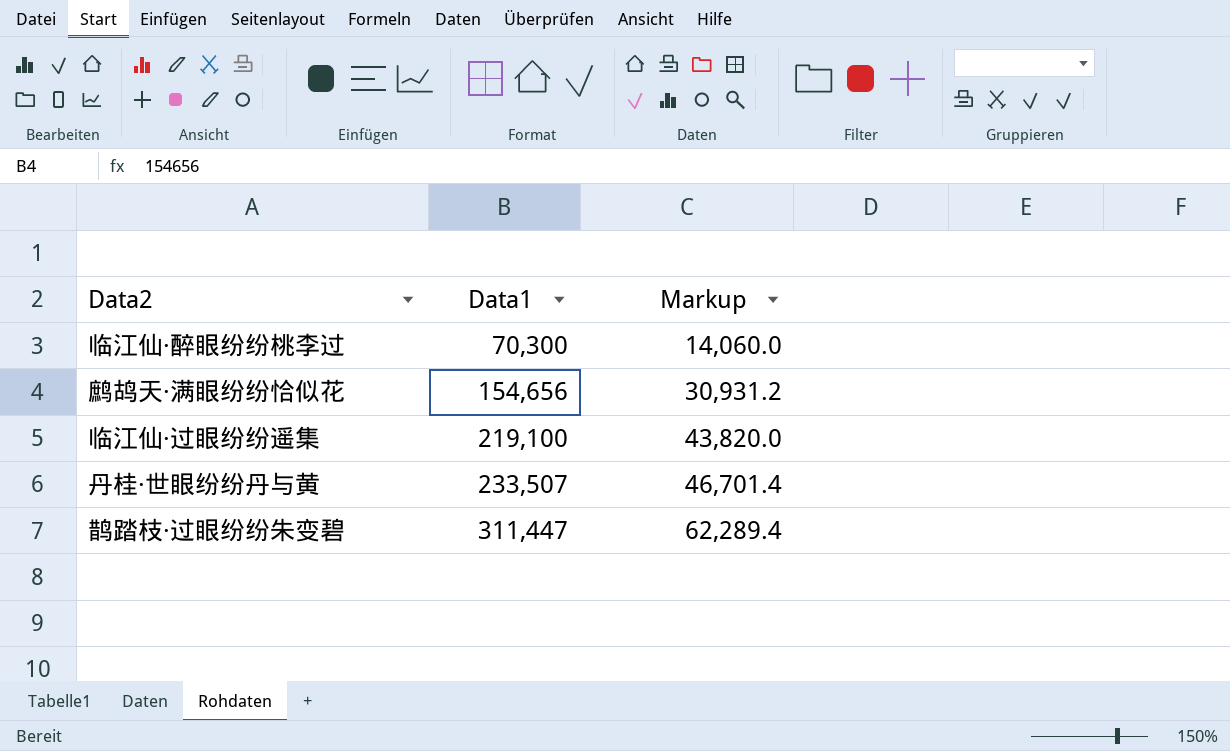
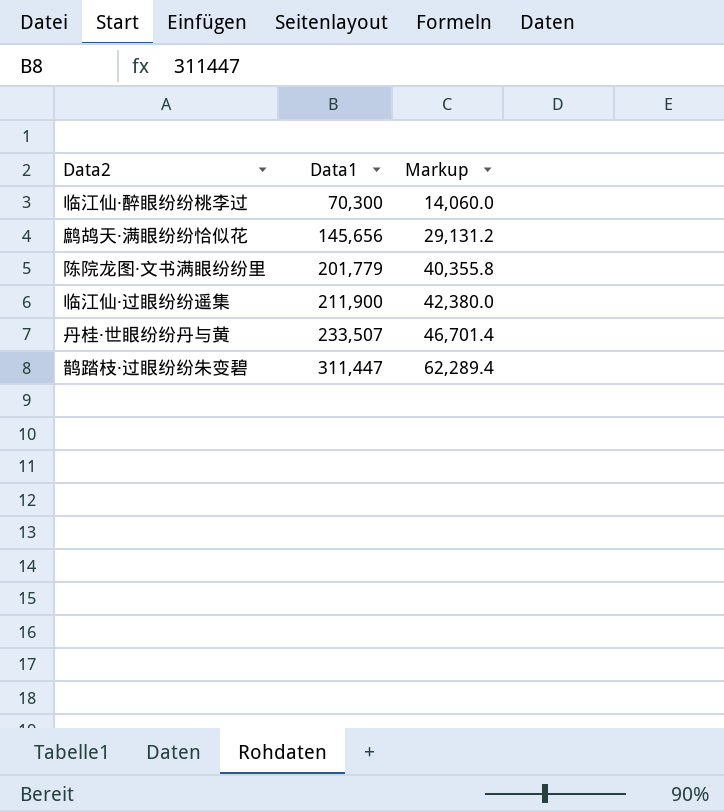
鹧鸪天·满眼纷纷恰似花 | Data1: 154,656 -> 145,656
鹧鸪天·满眼纷纷恰似花 | Markup: 30,931.2 -> 29,131.2
row 陈院龙图·文书满眼纷纷里: none -> 201,779 | 40,355.8
临江仙·过眼纷纷遥集 | Data1: 219,100 -> 211,900
临江仙·过眼纷纷遥集 | Markup: 43,820.0 -> 42,380.0

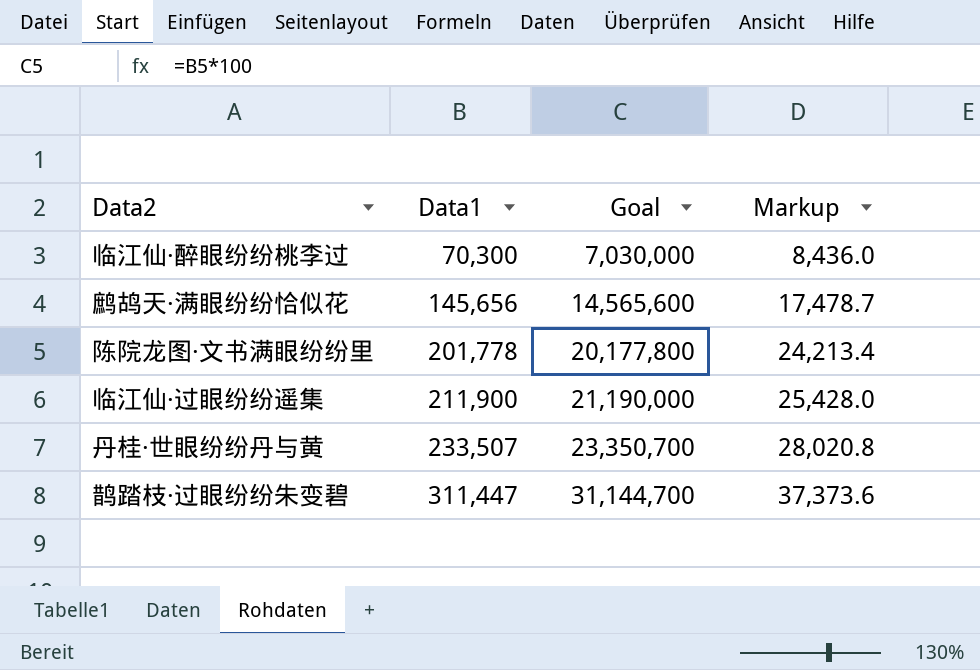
column Goal | formula: none -> [Data1] * 100
column Markup | formula: [Data1] * 0.2 -> [Data1] * 0.12
陈院龙图·文书满眼纷纷里 | Data1: 201,779 -> 201,778

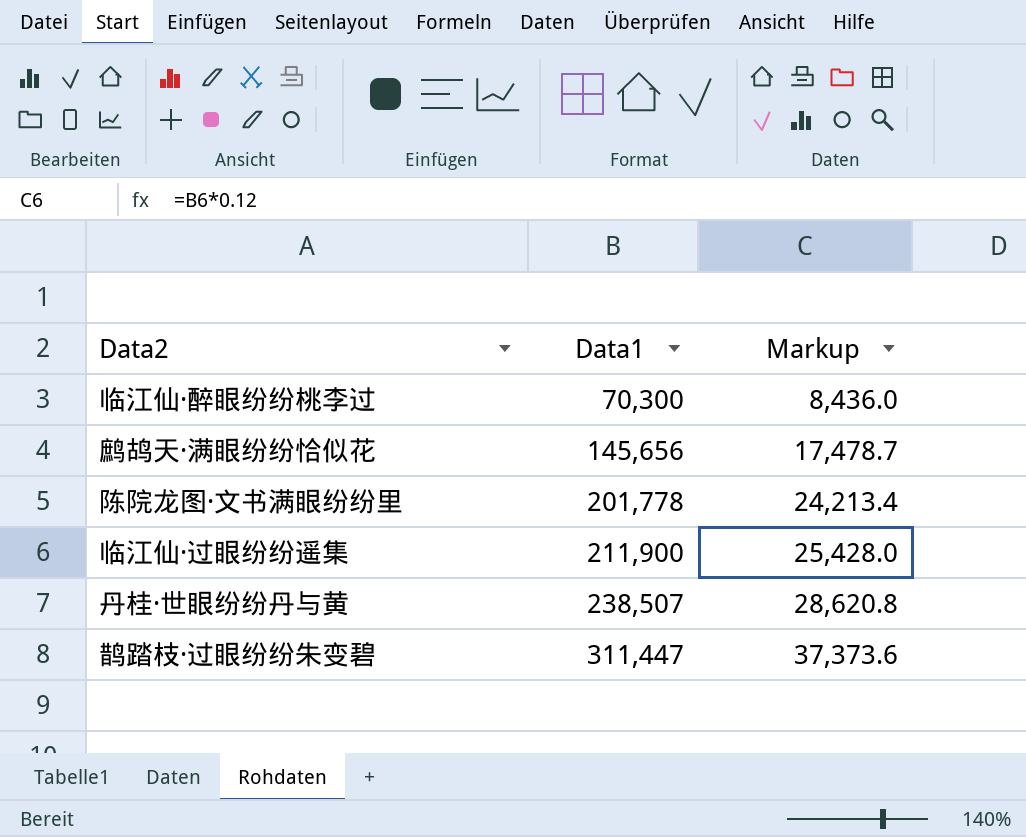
column Goal | formula: [Data1] * 100 -> none
丹桂·世眼纷纷丹与黄 | Data1: 233,507 -> 238,507
丹桂·世眼纷纷丹与黄 | Markup: 28,020.8 -> 28,620.8

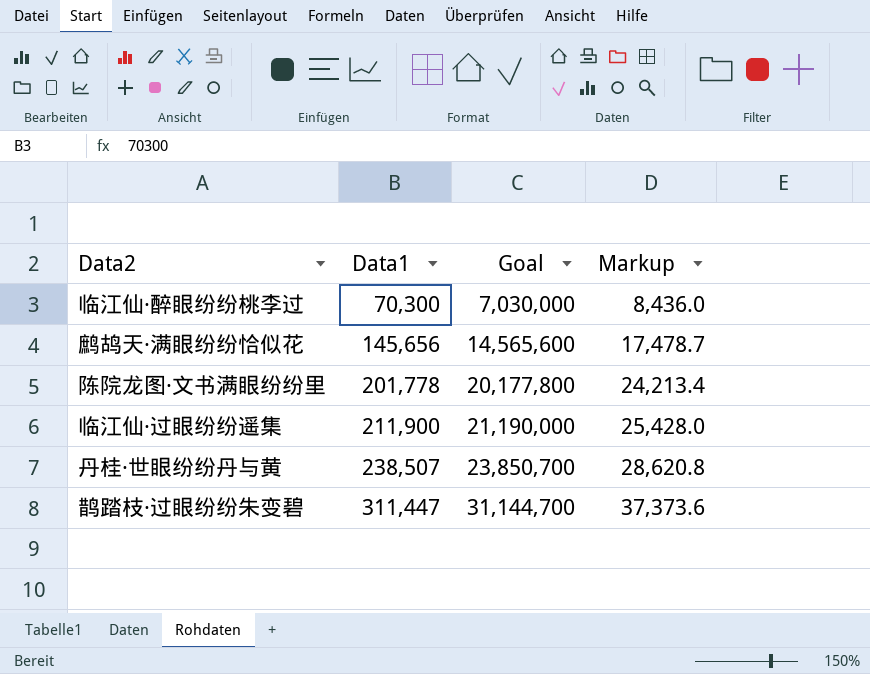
column Goal | formula: none -> [Data1] * 100

